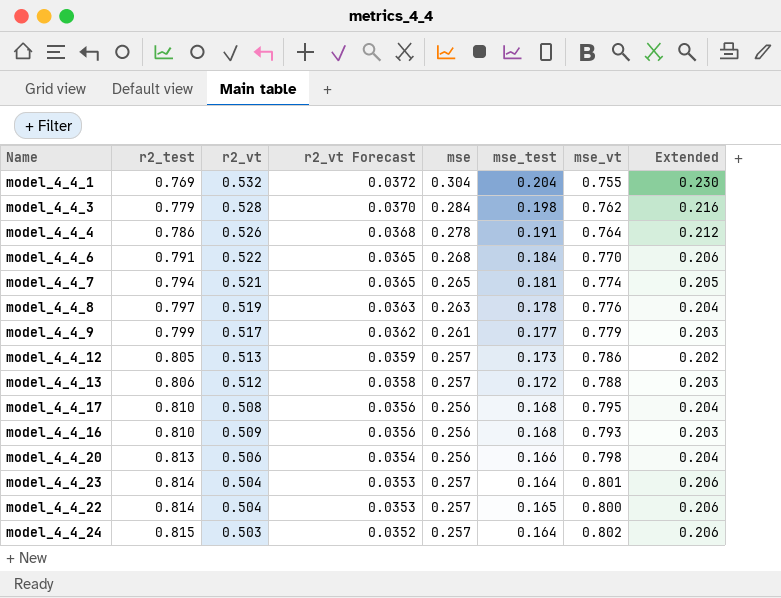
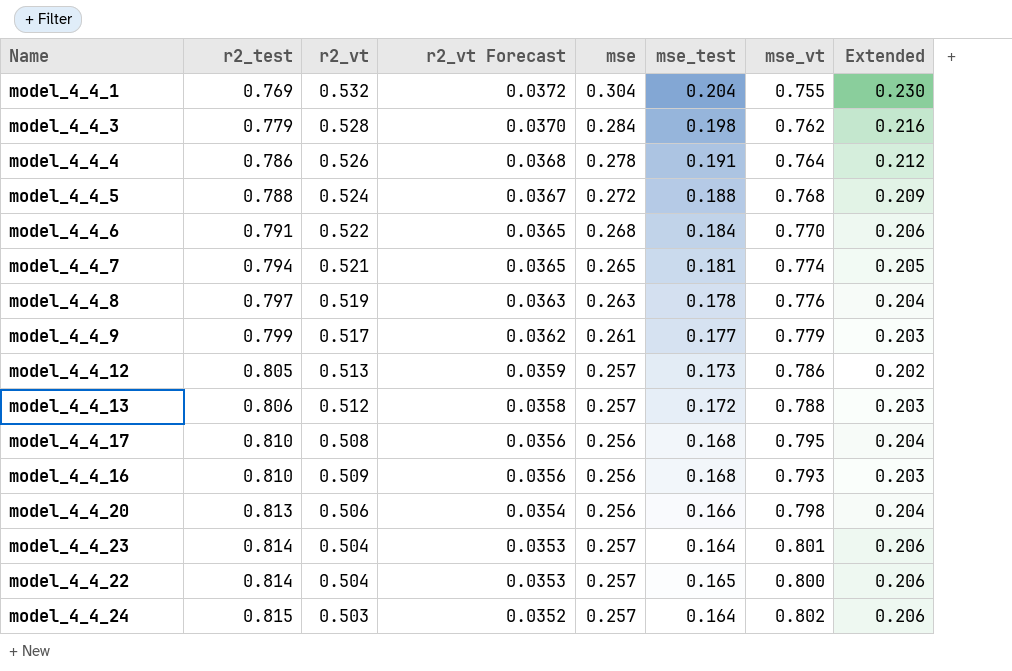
row model_4_4_5: none -> 0.788 | 0.524 | 0.0367 | 0.272 | 0.188 | 0.768 | 0.209

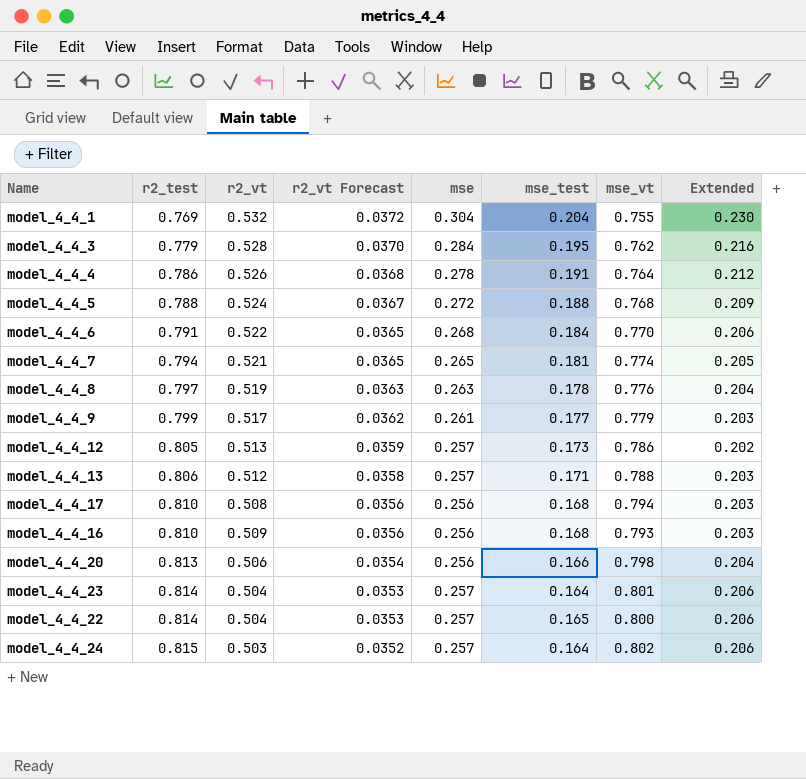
model_4_4_3 | mse_test: 0.198 -> 0.195
model_4_4_13 | mse_test: 0.172 -> 0.171
model_4_4_17 | mse_vt: 0.795 -> 0.794
model_4_4_17 | Extended: 0.204 -> 0.203

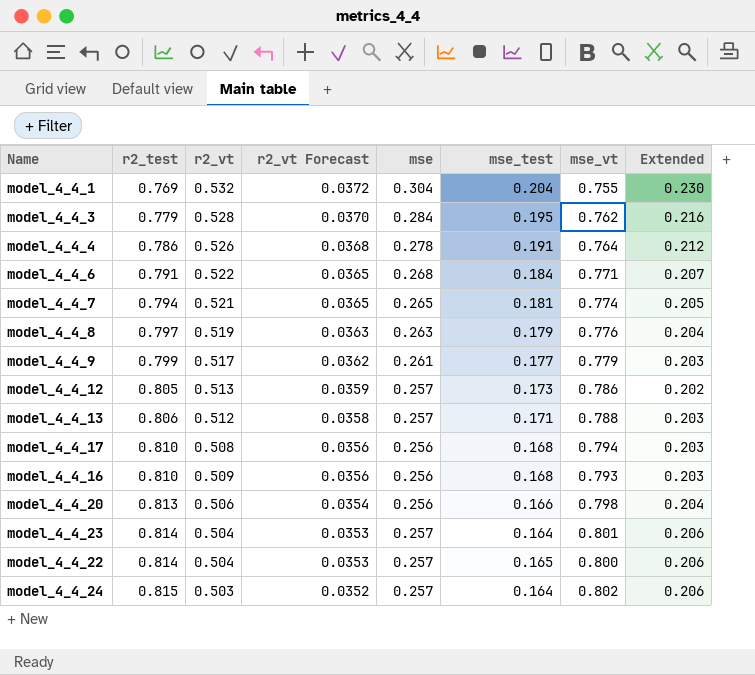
row model_4_4_5: 0.788 | 0.524 | 0.0367 | 0.272 | 0.188 | 0.768 | 0.209 -> none
model_4_4_6 | mse_vt: 0.770 -> 0.771
model_4_4_6 | Extended: 0.206 -> 0.207
model_4_4_8 | mse_test: 0.178 -> 0.179

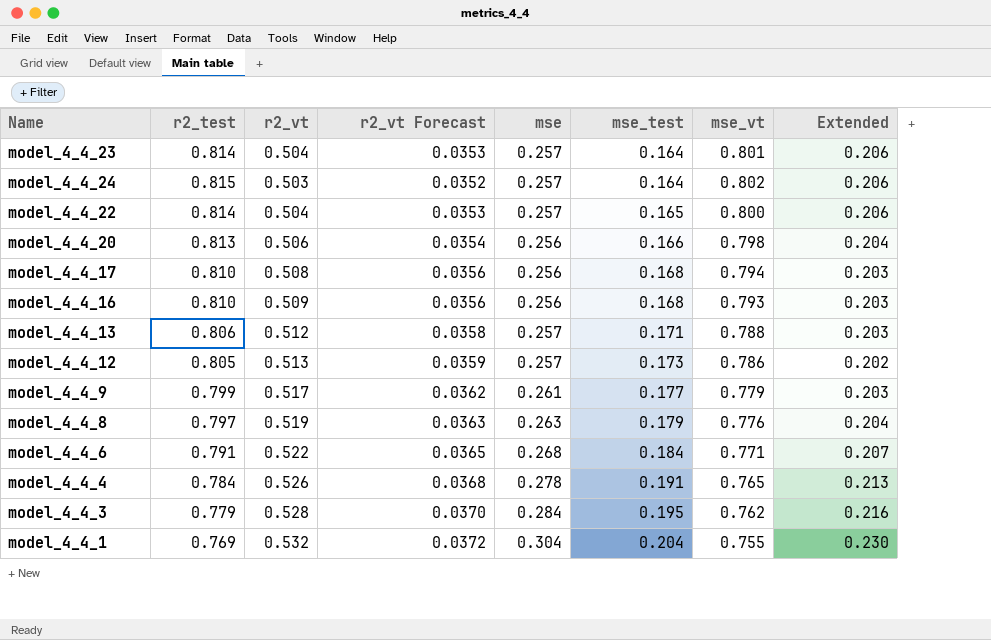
row order: r2_test ascending -> mse_test ascending
row model_4_4_7: 0.794 | 0.521 | 0.0365 | 0.265 | 0.181 | 0.774 | 0.205 -> none
model_4_4_4 | r2_test: 0.786 -> 0.784
model_4_4_4 | mse_vt: 0.764 -> 0.765
model_4_4_4 | Extended: 0.212 -> 0.213

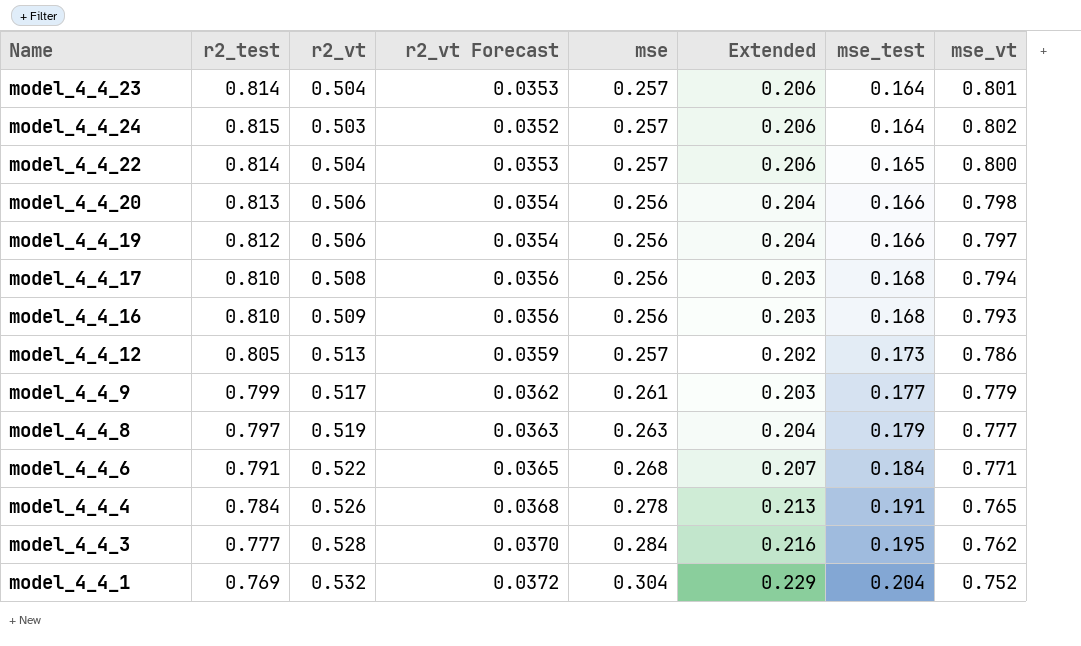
column Extended | position: 8 -> 6
row model_4_4_13: 0.806 | 0.512 | 0.0358 | 0.257 | 0.171 | 0.788 | 0.203 -> none
row model_4_4_19: none -> 0.812 | 0.506 | 0.0354 | 0.256 | 0.204 | 0.166 | 0.797
model_4_4_8 | mse_vt: 0.776 -> 0.777
model_4_4_3 | r2_test: 0.779 -> 0.777
model_4_4_1 | Extended: 0.230 -> 0.229
model_4_4_1 | mse_vt: 0.755 -> 0.752

